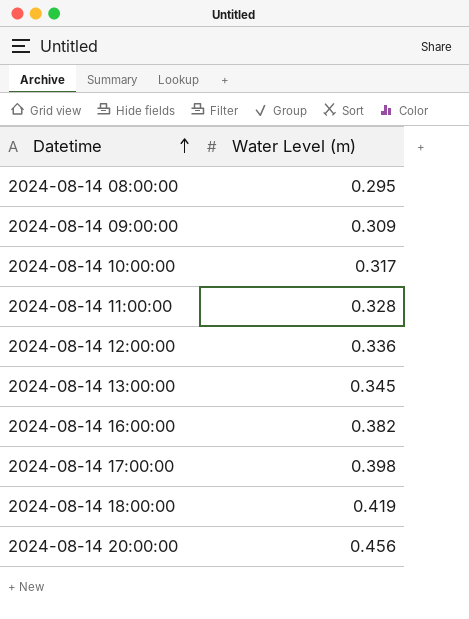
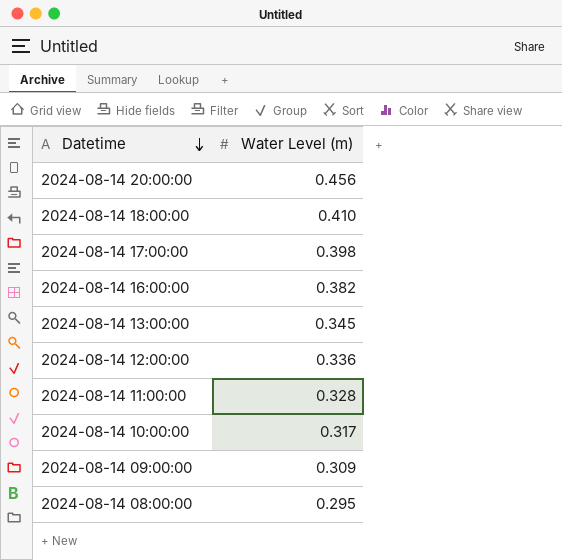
row order: Datetime ascending -> Datetime descending
2024-08-14 18:00:00 | Water Level (m): 0.419 -> 0.410

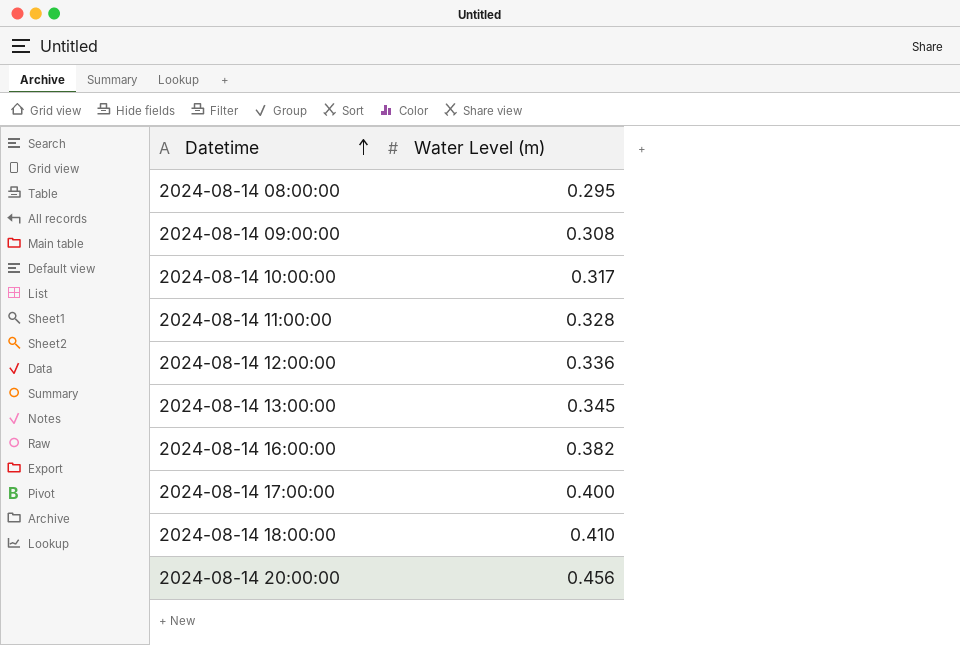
row order: Datetime descending -> Datetime ascending
2024-08-14 09:00:00 | Water Level (m): 0.309 -> 0.308
2024-08-14 17:00:00 | Water Level (m): 0.398 -> 0.400

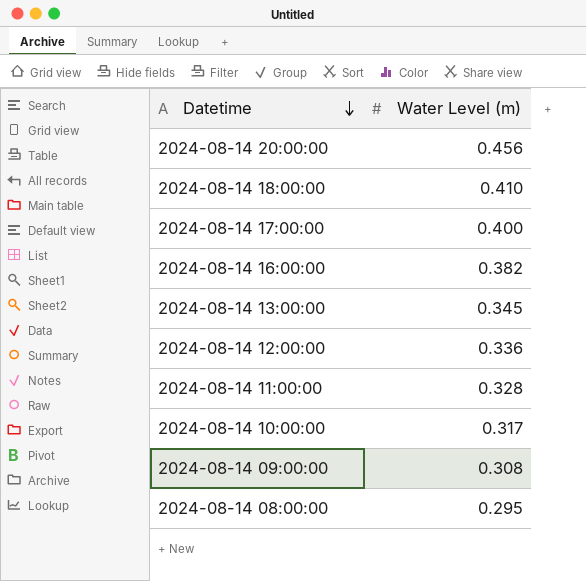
row order: Datetime ascending -> Datetime descending

